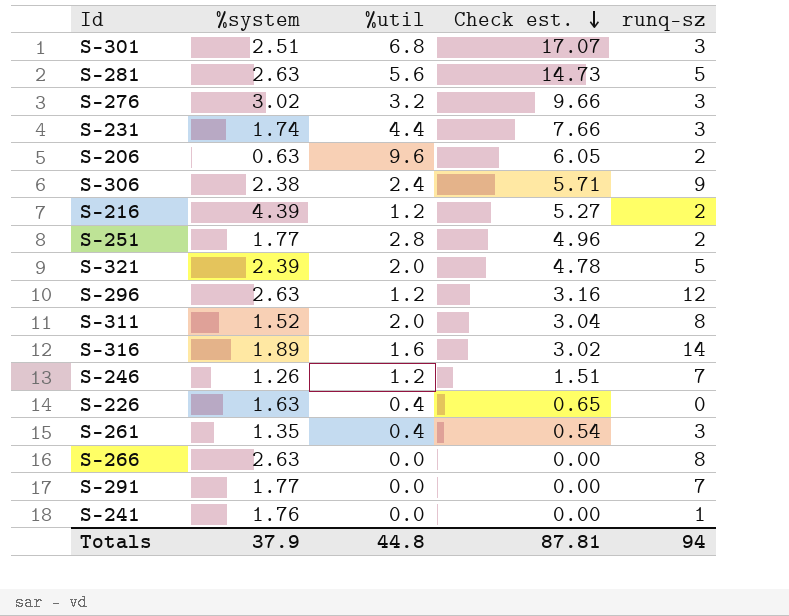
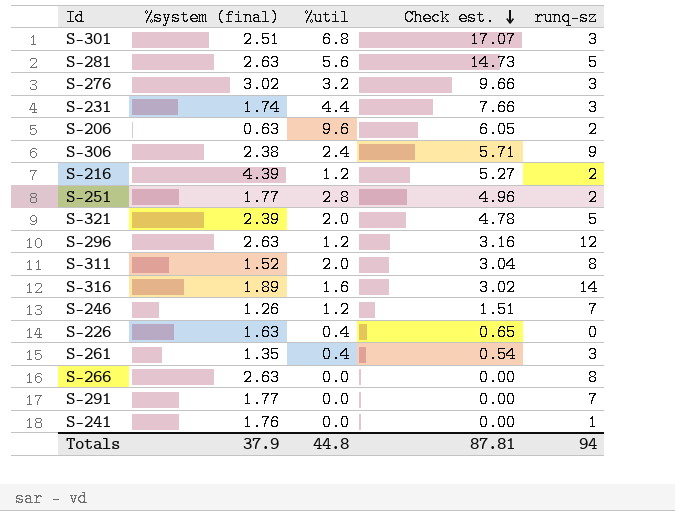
column name: %system -> %system (final)

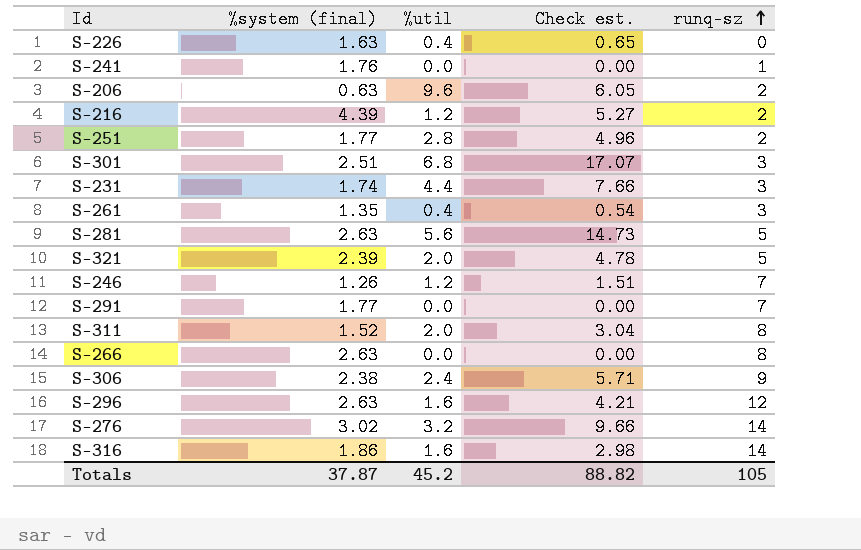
row order: Check est. descending -> runq-sz ascending
S-296 | %util: 1.2 -> 1.6
S-296 | Check est.: 3.16 -> 4.21
S-276 | runq-sz: 3 -> 14
S-316 | %system (final): 1.89 -> 1.86
S-316 | Check est.: 3.02 -> 2.98
Totals | %system (final): 37.9 -> 37.87
Totals | %util: 44.8 -> 45.2
Totals | Check est.: 87.81 -> 88.82
Totals | runq-sz: 94 -> 105

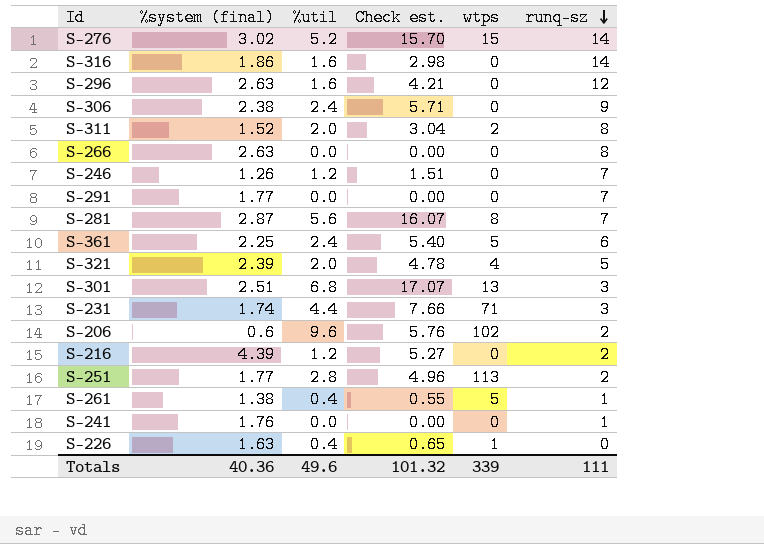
row order: runq-sz ascending -> runq-sz descending
column wtps | position: none -> 5
S-276 | %util: 3.2 -> 5.2
S-276 | Check est.: 9.66 -> 15.70
S-281 | %system (final): 2.63 -> 2.87
S-281 | Check est.: 14.73 -> 16.07
S-281 | runq-sz: 5 -> 7
row S-361: none -> 2.25 | 2.4 | 5.40 | 5 | 6
S-206 | %system (final): 0.63 -> 0.6
S-206 | Check est.: 6.05 -> 5.76
S-261 | %system (final): 1.35 -> 1.38
S-261 | Check est.: 0.54 -> 0.55
S-261 | runq-sz: 3 -> 1
Totals | %system (final): 37.87 -> 40.36
Totals | %util: 45.2 -> 49.6
Totals | Check est.: 88.82 -> 101.32
Totals | runq-sz: 105 -> 111

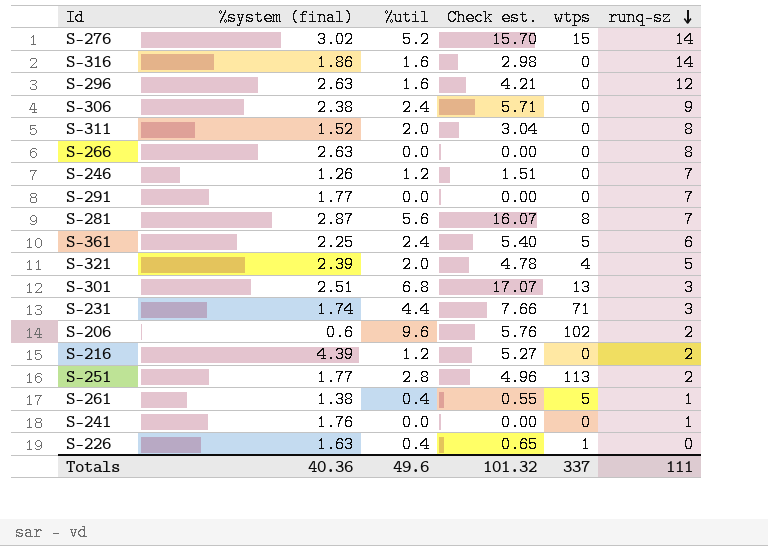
S-311 | wtps: 2 -> 0
Totals | wtps: 339 -> 337

